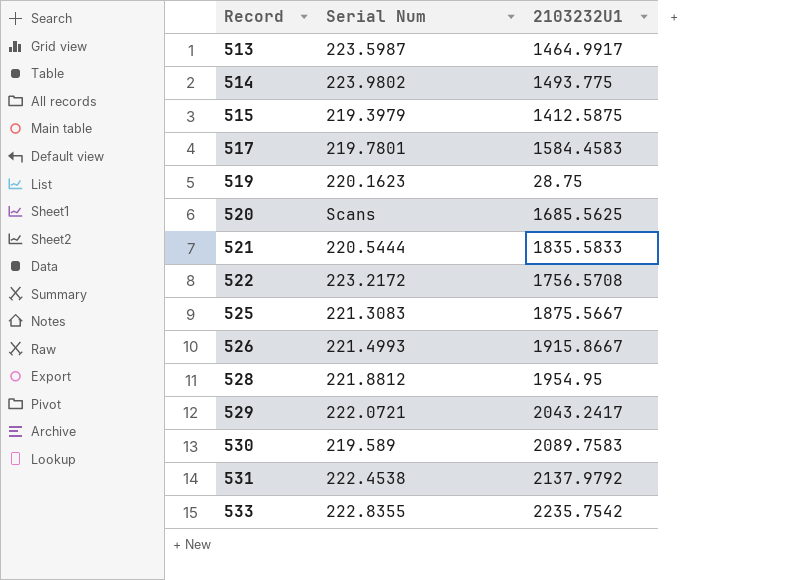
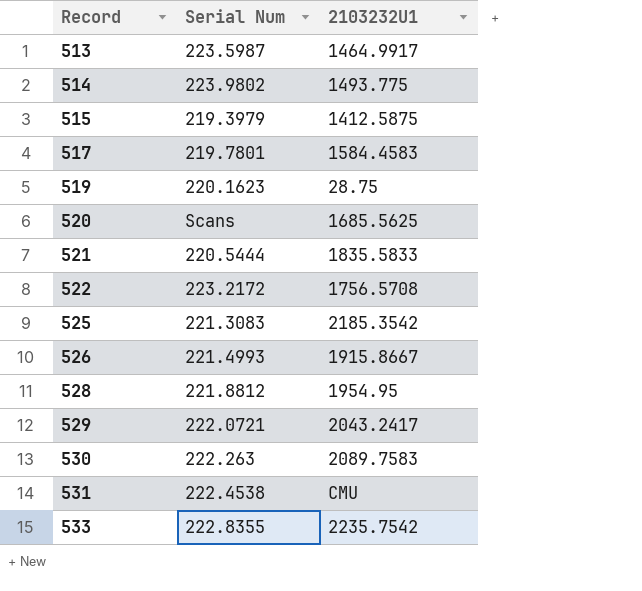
525 | 2103232U1: 1875.5667 -> 2185.3542
530 | Serial Num: 219.589 -> 222.263
531 | 2103232U1: 2137.9792 -> CMU

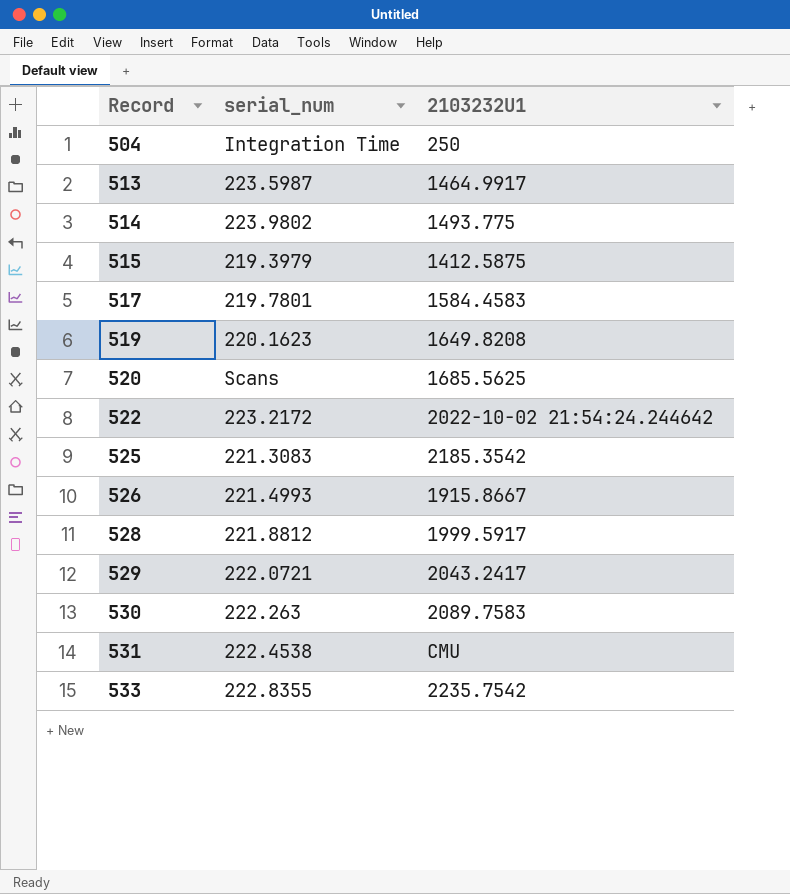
column name: Serial Num -> serial_num
row 521: 220.5444 | 1835.5833 -> none
row 504: none -> Integration Time | 250
519 | 2103232U1: 28.75 -> 1649.8208
522 | 2103232U1: 1756.5708 -> 2022-10-02 21:54:24.244642
528 | 2103232U1: 1954.95 -> 1999.5917

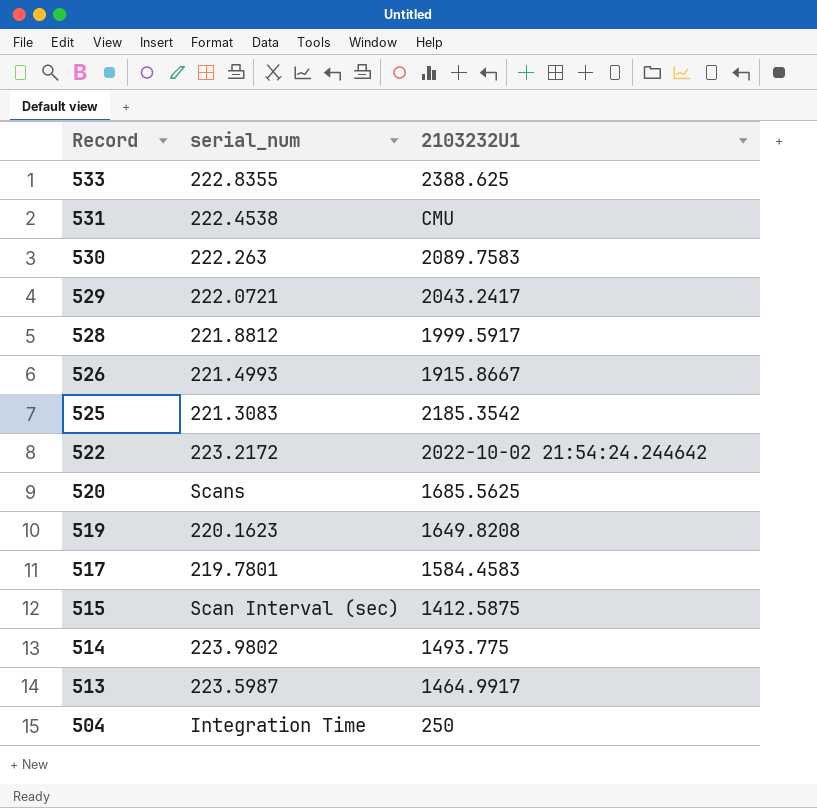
row order: Record ascending -> Record descending
533 | 2103232U1: 2235.7542 -> 2388.625
515 | serial_num: 219.3979 -> Scan Interval (sec)

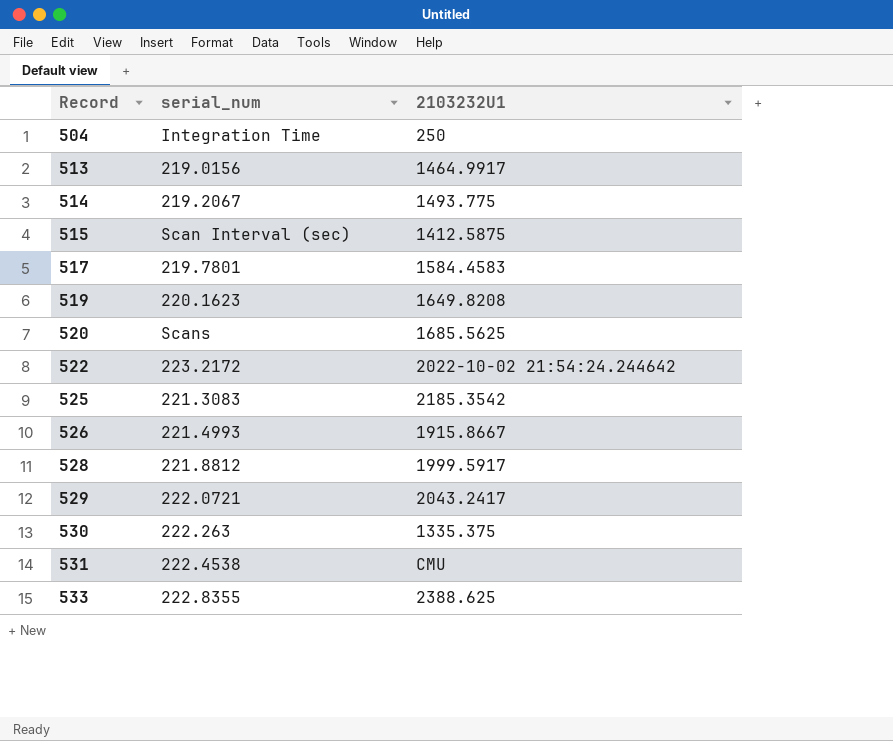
row order: Record descending -> Record ascending
513 | serial_num: 223.5987 -> 219.0156
514 | serial_num: 223.9802 -> 219.2067
530 | 2103232U1: 2089.7583 -> 1335.375

